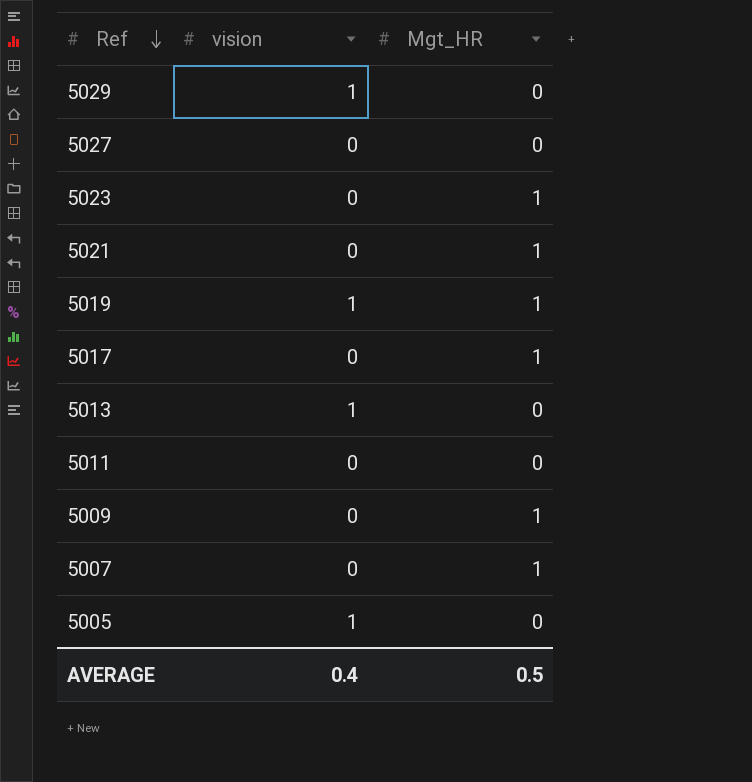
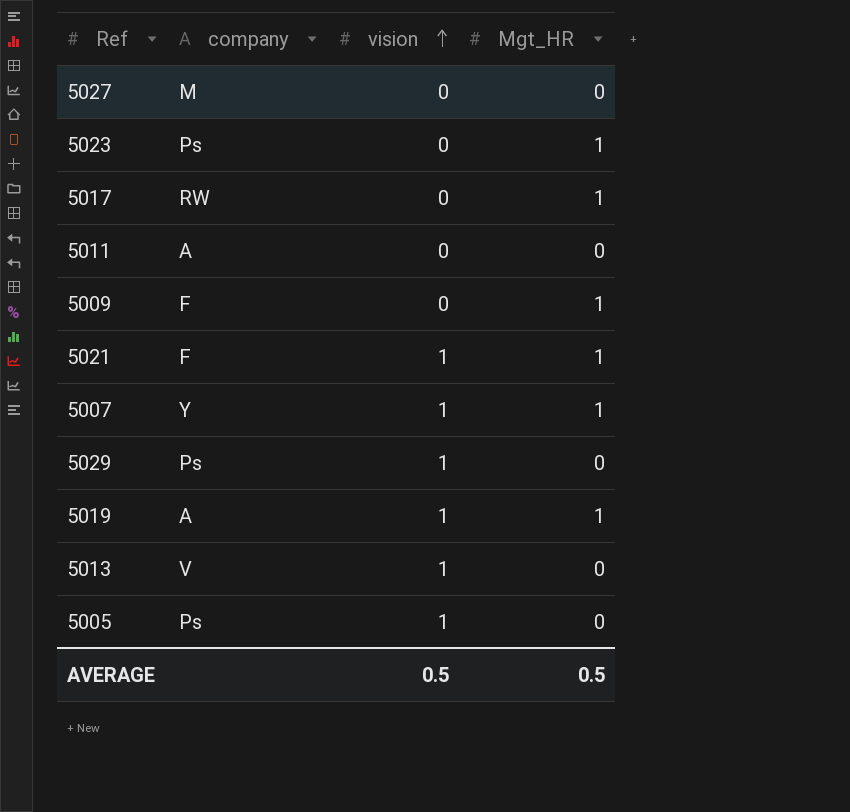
row order: Ref descending -> vision ascending
column company | position: none -> 2
5021 | vision: 0 -> 1
5007 | vision: 0 -> 1
AVERAGE | vision: 0.4 -> 0.5

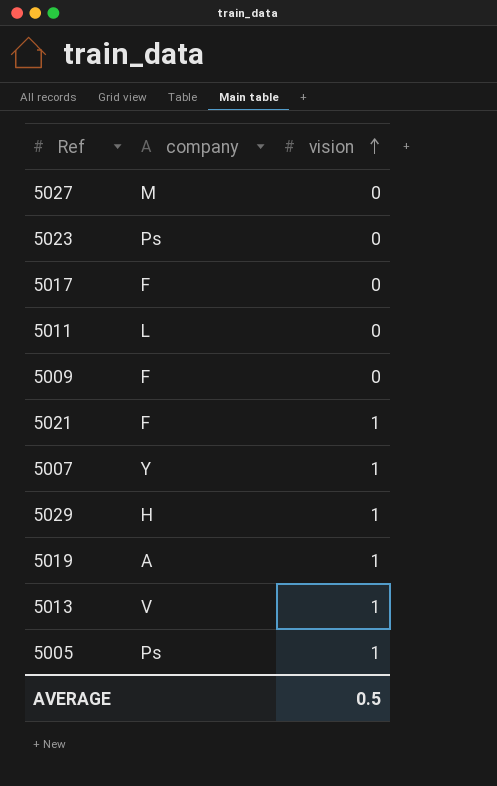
column Mgt_HR | position: 4 -> none
5017 | company: RW -> F
5011 | company: A -> L
5029 | company: Ps -> H

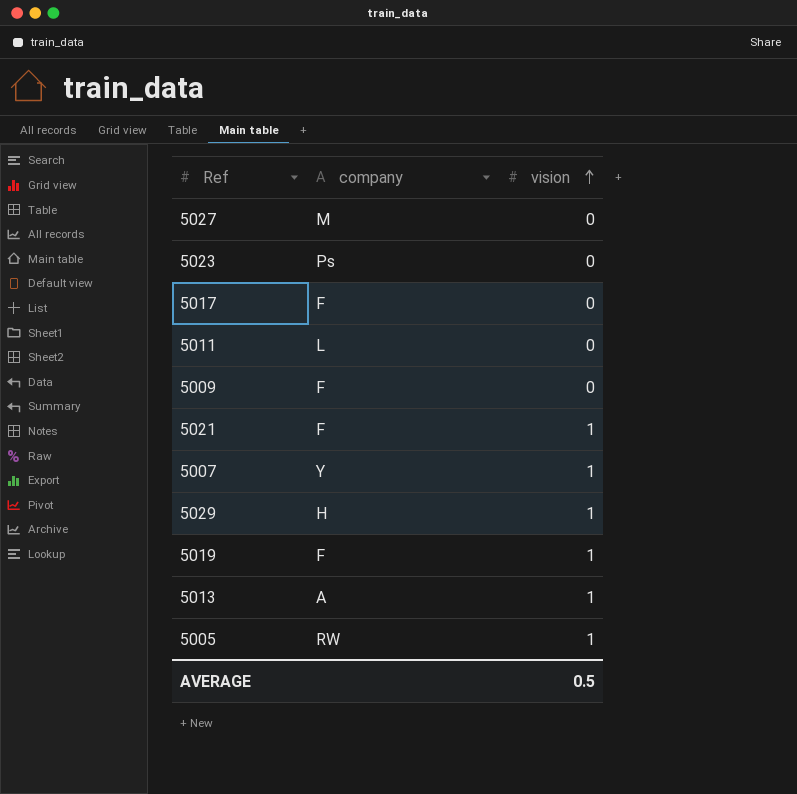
5019 | company: A -> F
5013 | company: V -> A
5005 | company: Ps -> RW

